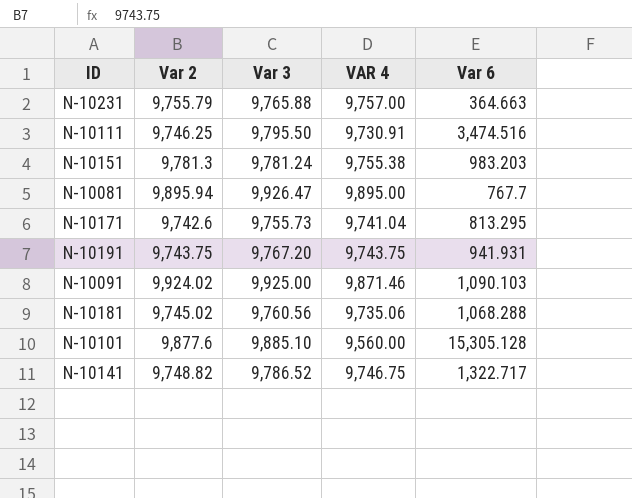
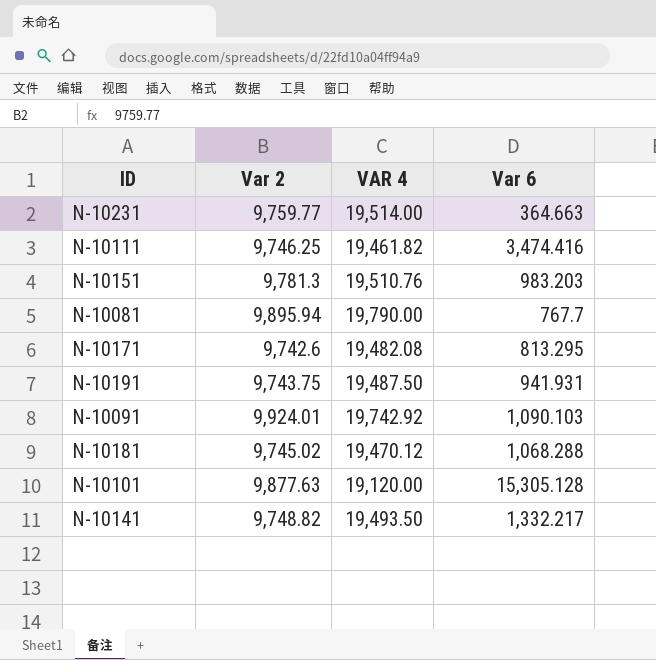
column Var 3 | position: 3 -> none
N-10231 | Var 2: 9,755.79 -> 9,759.77
N-10231 | VAR 4: 9,757.00 -> 19,514.00
N-10111 | VAR 4: 9,730.91 -> 19,461.82
N-10111 | Var 6: 3,474.516 -> 3,474.416
N-10151 | VAR 4: 9,755.38 -> 19,510.76
N-10081 | VAR 4: 9,895.00 -> 19,790.00
N-10171 | VAR 4: 9,741.04 -> 19,482.08
N-10191 | VAR 4: 9,743.75 -> 19,487.50
N-10091 | Var 2: 9,924.02 -> 9,924.01
N-10091 | VAR 4: 9,871.46 -> 19,742.92
N-10181 | VAR 4: 9,735.06 -> 19,470.12
N-10101 | Var 2: 9,877.6 -> 9,877.63
N-10101 | VAR 4: 9,560.00 -> 19,120.00
N-10141 | VAR 4: 9,746.75 -> 19,493.50
N-10141 | Var 6: 1,322.717 -> 1,332.217

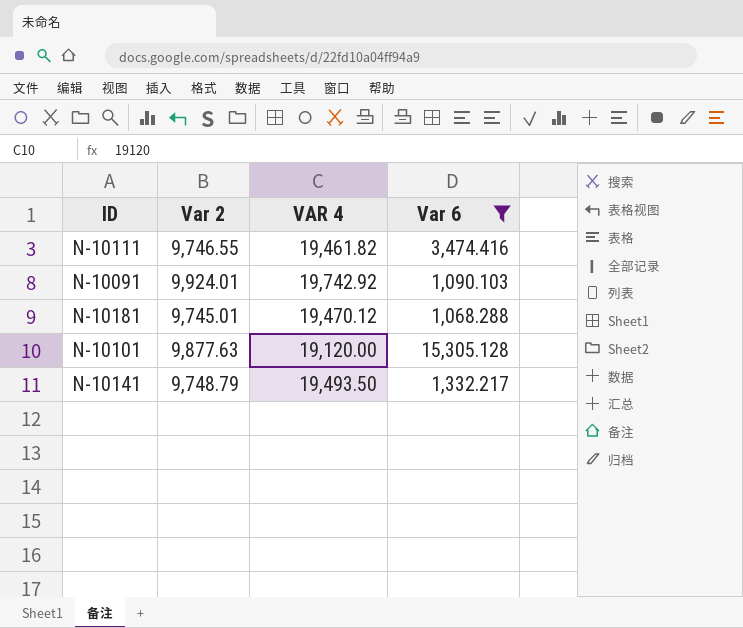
filter: none -> Var 6 >= 1,068.288
N-10111 | Var 2: 9,746.25 -> 9,746.55
N-10181 | Var 2: 9,745.02 -> 9,745.01
N-10141 | Var 2: 9,748.82 -> 9,748.79

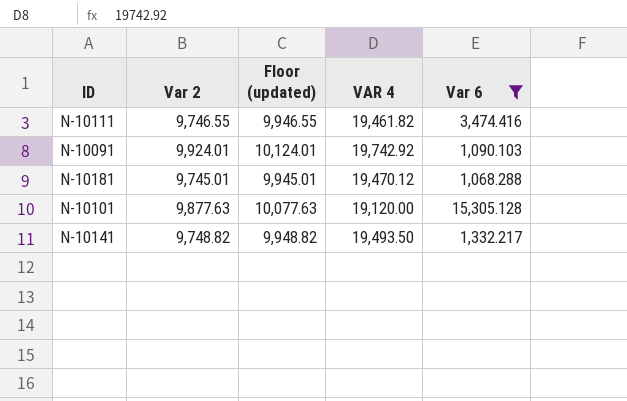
column Floor (updated) | formula: none -> [Var 2] + 200
N-10141 | Var 2: 9,748.79 -> 9,748.82

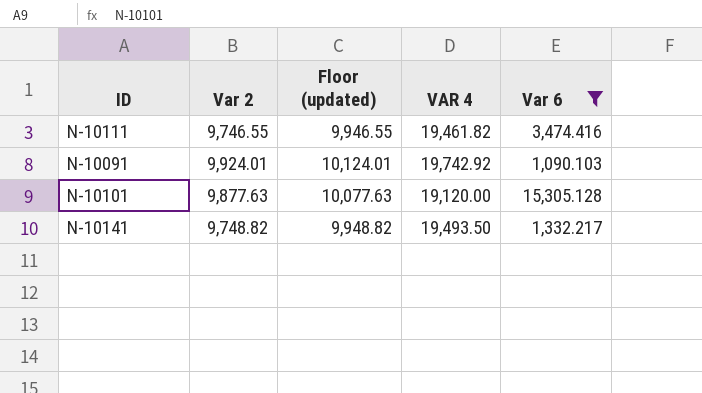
row N-10181: 9,745.01 | 9,945.01 | 19,470.12 | 1,068.288 -> none

